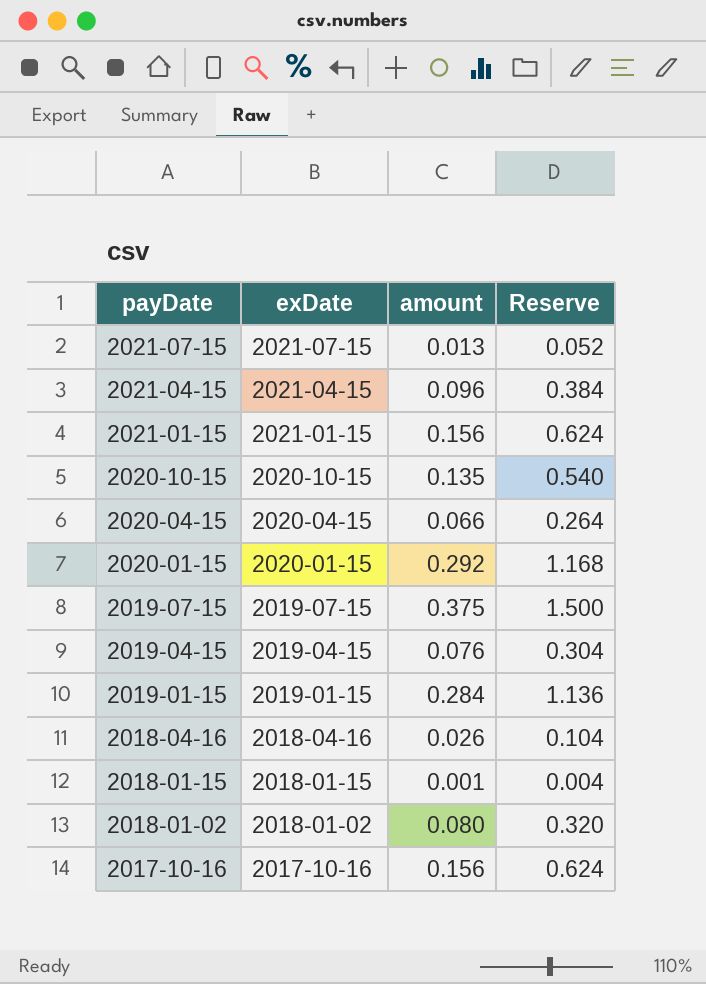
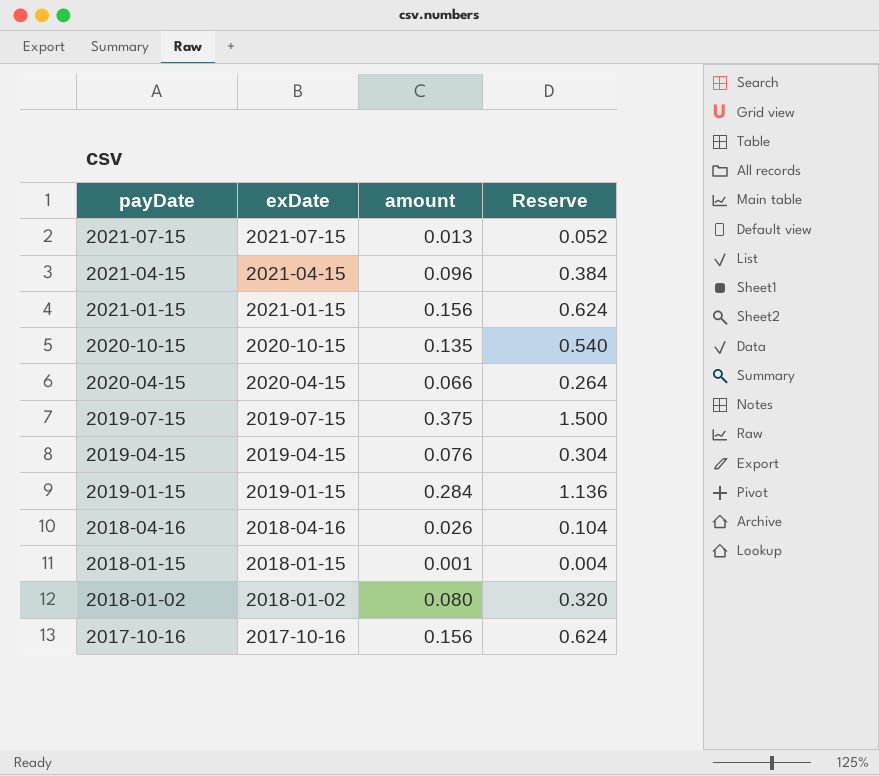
row 2020-01-15: 2020-01-15 | 0.292 | 1.168 -> none

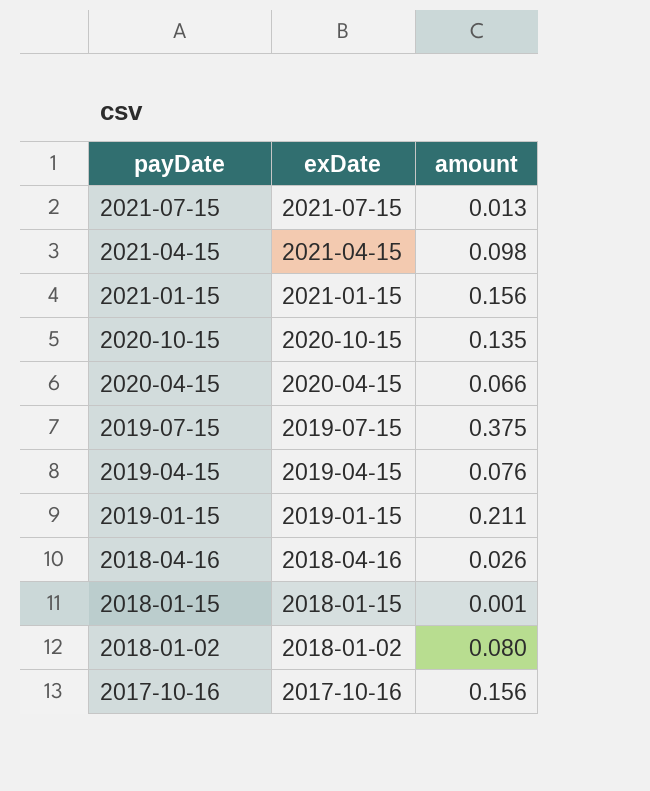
column Reserve | formula: [amount] * 4 -> none
2021-04-15 | amount: 0.096 -> 0.098
2019-01-15 | amount: 0.284 -> 0.211

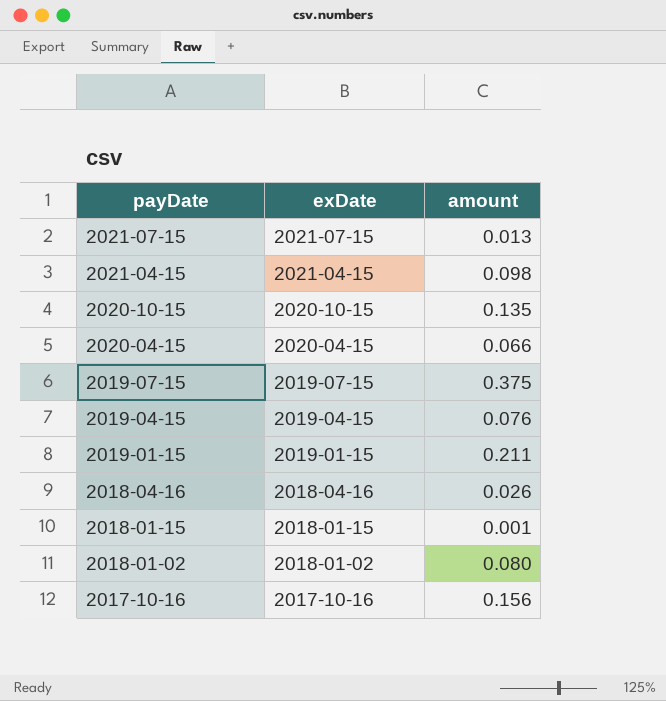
row 2021-01-15: 2021-01-15 | 0.156 -> none

